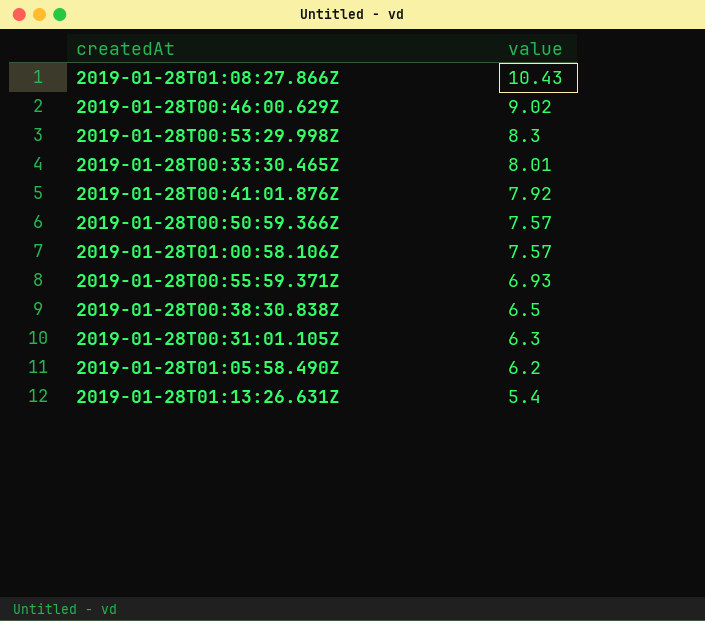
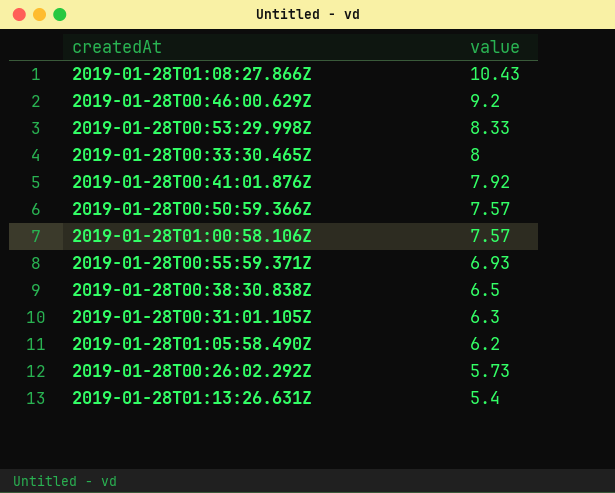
2019-01-28T00:46:00.629Z | value: 9.02 -> 9.2
2019-01-28T00:53:29.998Z | value: 8.3 -> 8.33
2019-01-28T00:33:30.465Z | value: 8.01 -> 8
row 2019-01-28T00:26:02.292Z: none -> 5.73

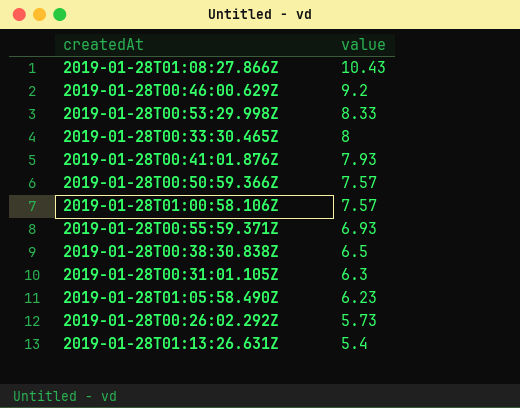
2019-01-28T00:41:01.876Z | value: 7.92 -> 7.93
2019-01-28T01:05:58.490Z | value: 6.2 -> 6.23

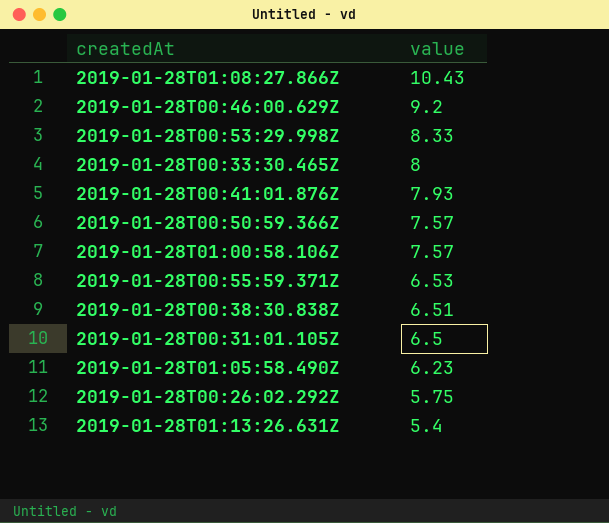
2019-01-28T00:55:59.371Z | value: 6.93 -> 6.53
2019-01-28T00:38:30.838Z | value: 6.5 -> 6.51
2019-01-28T00:31:01.105Z | value: 6.3 -> 6.5
2019-01-28T00:26:02.292Z | value: 5.73 -> 5.75

